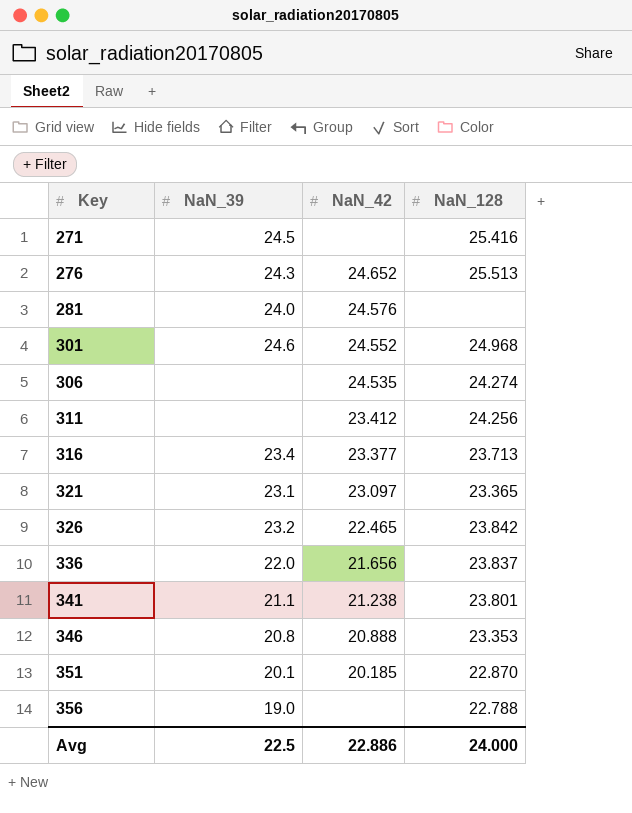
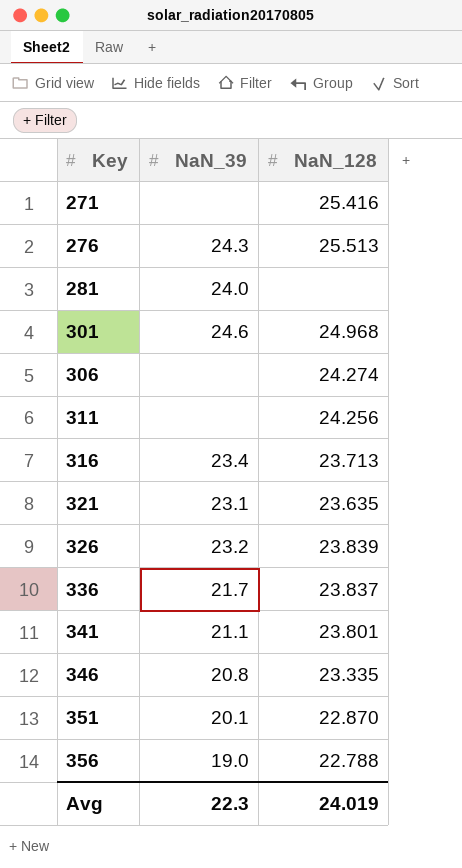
column NaN_42 | position: 3 -> none
271 | NaN_39: 24.5 -> none
321 | NaN_128: 23.365 -> 23.635
326 | NaN_128: 23.842 -> 23.839
336 | NaN_39: 22.0 -> 21.7
346 | NaN_128: 23.353 -> 23.335
Avg | NaN_39: 22.5 -> 22.3
Avg | NaN_128: 24.000 -> 24.019

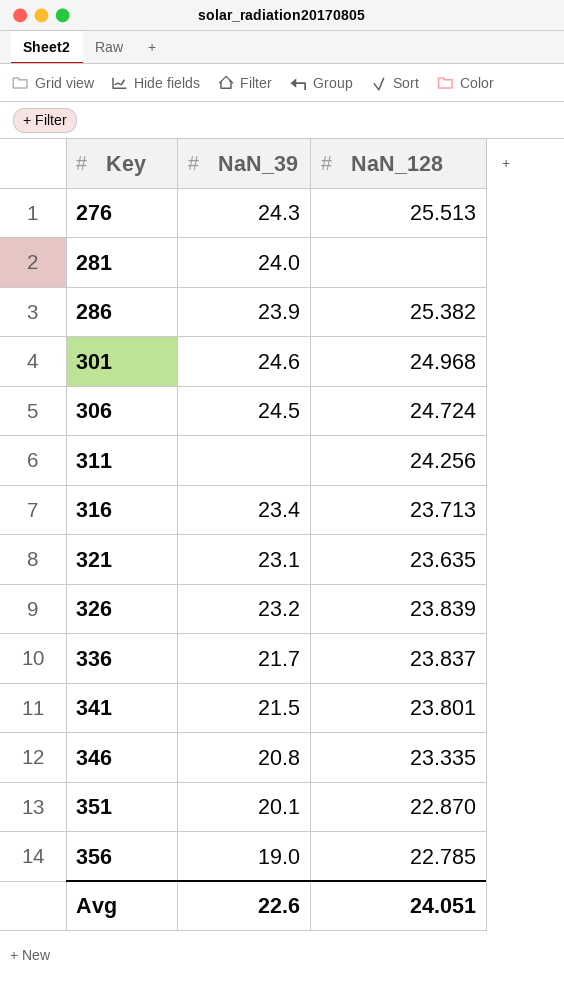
row 271: none | 25.416 -> none
row 286: none -> 23.9 | 25.382
306 | NaN_39: none -> 24.5
306 | NaN_128: 24.274 -> 24.724
341 | NaN_39: 21.1 -> 21.5
356 | NaN_128: 22.788 -> 22.785
Avg | NaN_39: 22.3 -> 22.6
Avg | NaN_128: 24.019 -> 24.051

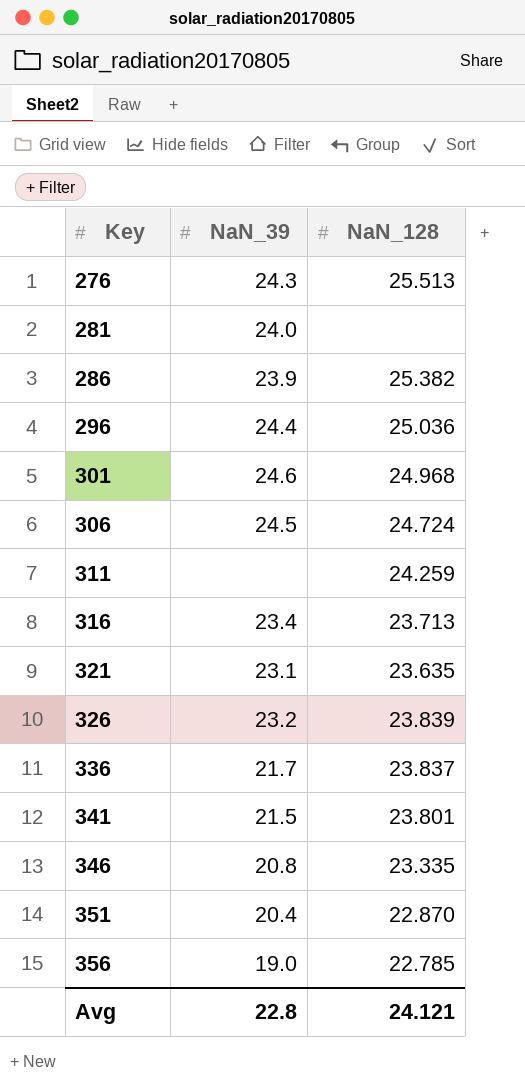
row 296: none -> 24.4 | 25.036
311 | NaN_128: 24.256 -> 24.259
351 | NaN_39: 20.1 -> 20.4
Avg | NaN_39: 22.6 -> 22.8
Avg | NaN_128: 24.051 -> 24.121

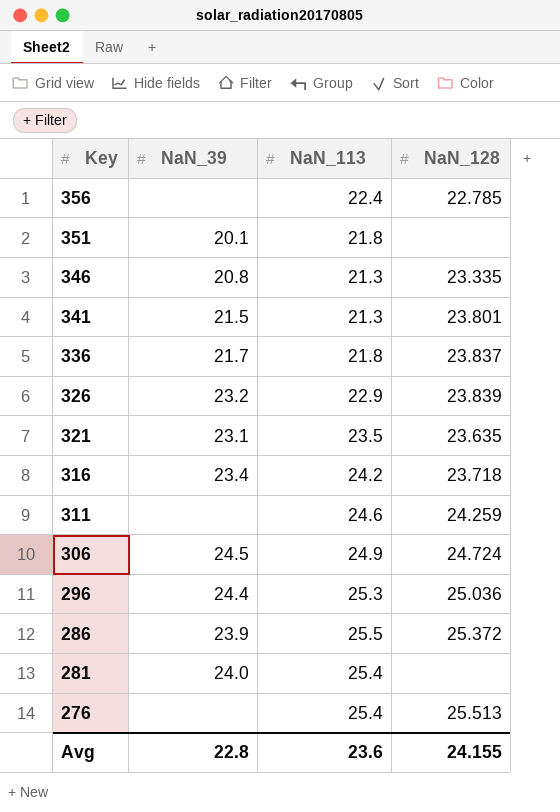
row order: Key ascending -> Key descending
column NaN_113 | position: none -> 3
row 301: 24.6 | 24.968 -> none
356 | NaN_39: 19.0 -> none
351 | NaN_39: 20.4 -> 20.1
351 | NaN_128: 22.870 -> none
316 | NaN_128: 23.713 -> 23.718
286 | NaN_128: 25.382 -> 25.372
276 | NaN_39: 24.3 -> none
Avg | NaN_128: 24.121 -> 24.155

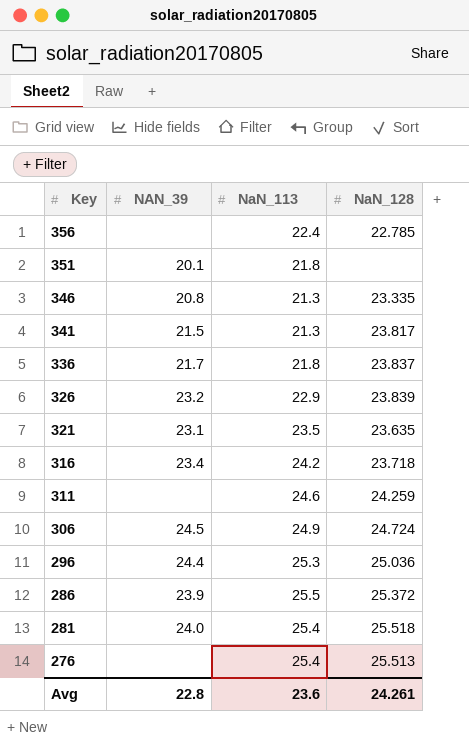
column name: NaN_39 -> NAN_39
341 | NaN_128: 23.801 -> 23.817
281 | NaN_128: none -> 25.518
Avg | NaN_128: 24.155 -> 24.261

